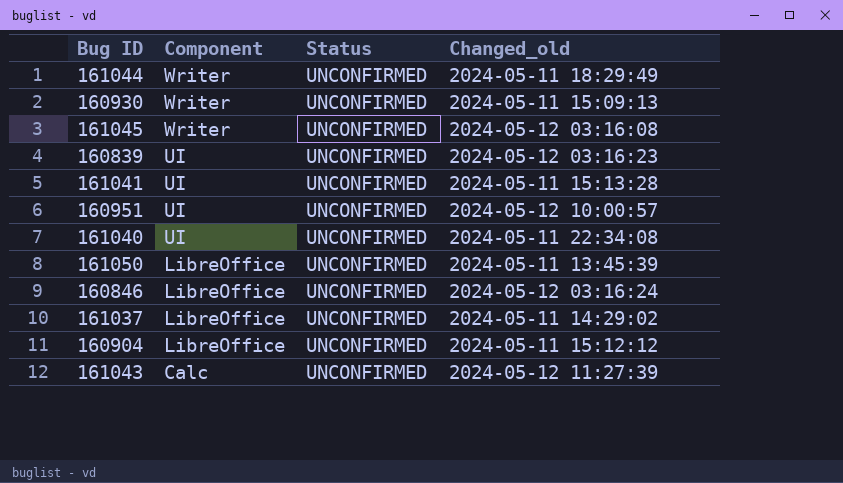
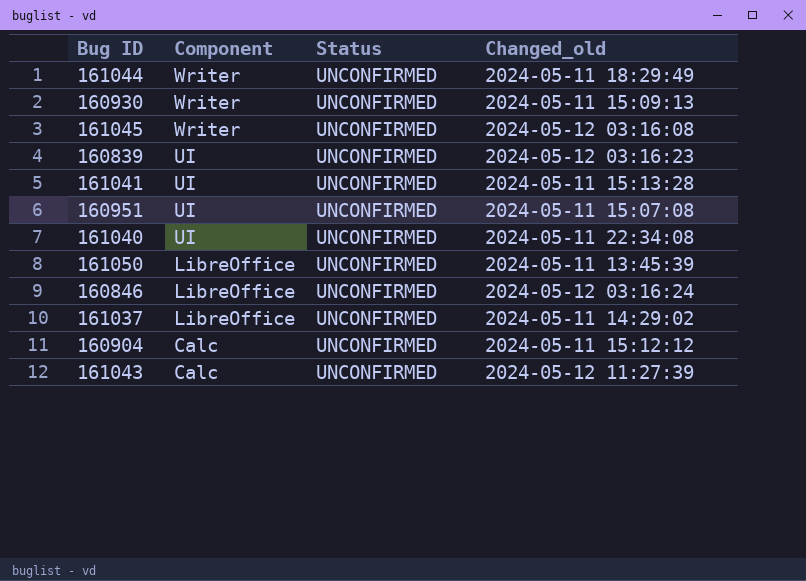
160951 | Changed_old: 2024-05-12 10:00:57 -> 2024-05-11 15:07:08
160904 | Component: LibreOffice -> Calc

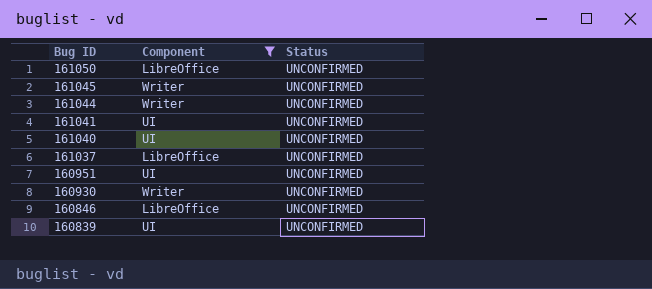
filter: none -> Component != Calc
row order: Component descending -> Bug ID descending
column Changed_old | position: 4 -> none

